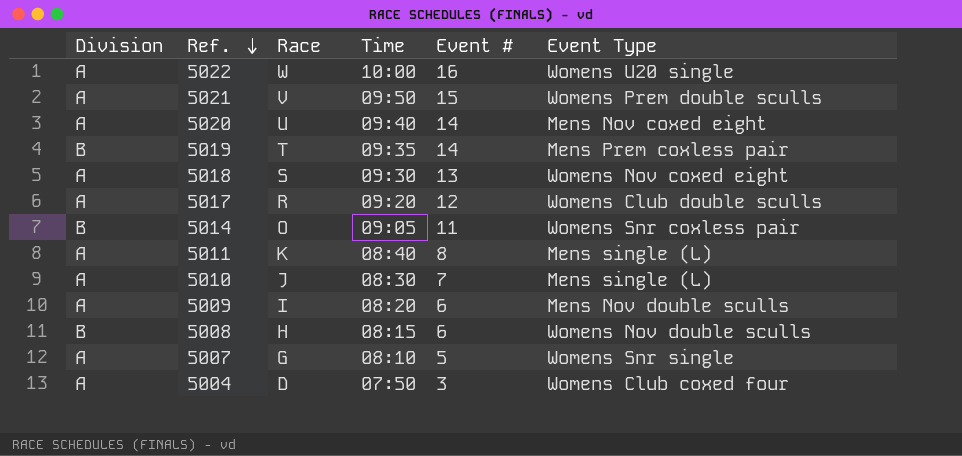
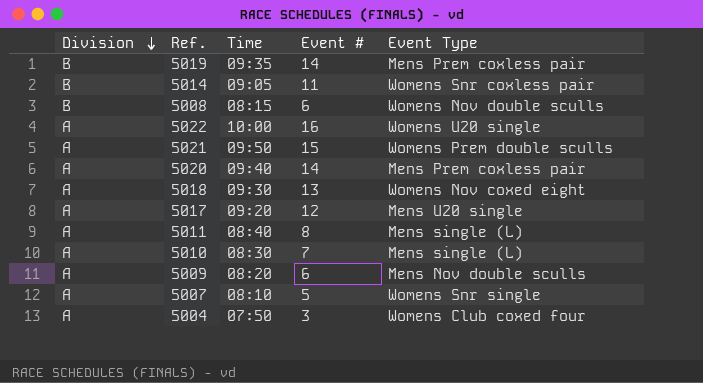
row order: Ref. descending -> Division descending
column Race | position: 3 -> none
5020 | Event Type: Mens Nov coxed eight -> Mens Prem coxless pair
5017 | Event Type: Womens Club double sculls -> Mens U20 single

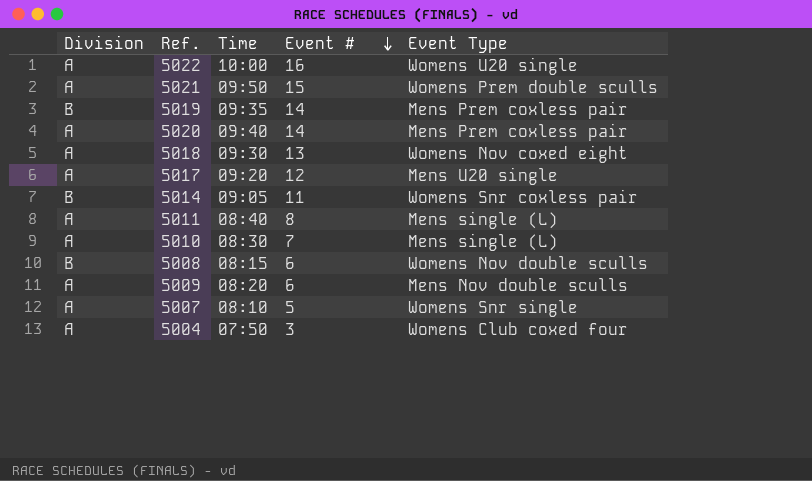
row order: Division descending -> Event # descending

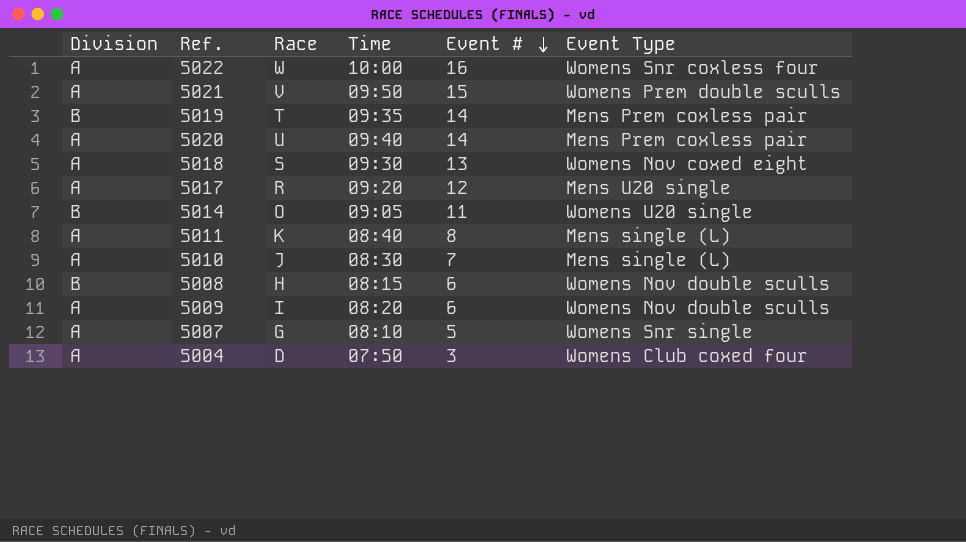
column Race | position: none -> 3
5022 | Event Type: Womens U20 single -> Womens Snr coxless four
5014 | Event Type: Womens Snr coxless pair -> Womens U20 single
5009 | Event Type: Mens Nov double sculls -> Womens Nov double sculls

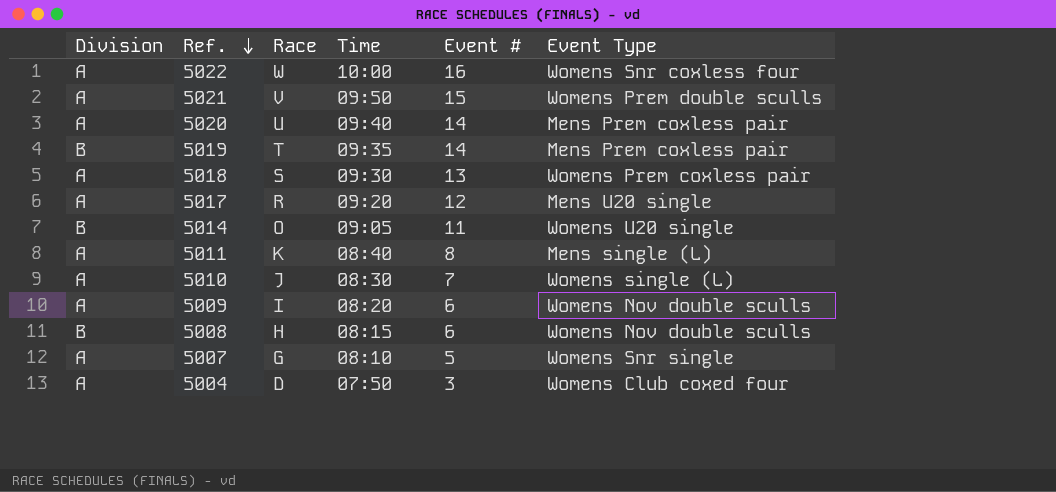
row order: Event # descending -> Ref. descending
5018 | Event Type: Womens Nov coxed eight -> Womens Prem coxless pair
5010 | Event Type: Mens single (L) -> Womens single (L)

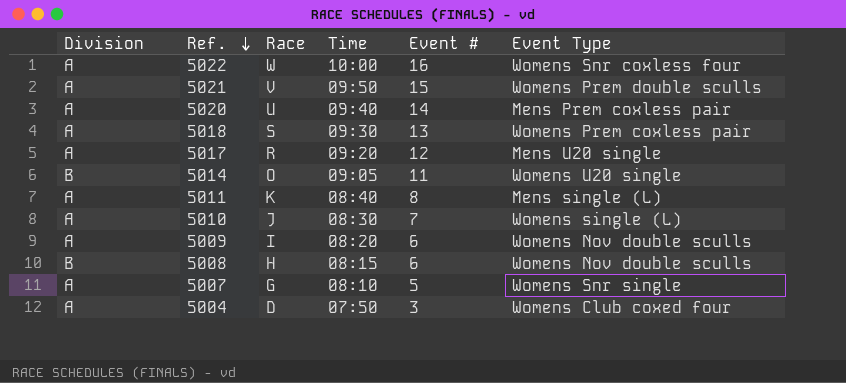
row 5019: B | T | 09:35 | 14 | Mens Prem coxless pair -> none

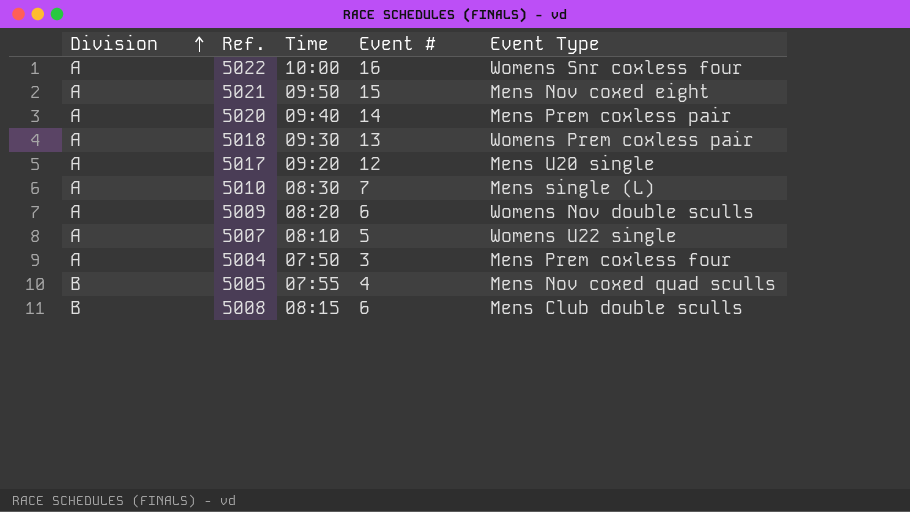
row order: Ref. descending -> Division ascending
column Race | position: 3 -> none
row 5014: B | O | 09:05 | 11 | Womens U20 single -> none
row 5011: A | K | 08:40 | 8 | Mens single (L) -> none
5021 | Event Type: Womens Prem double sculls -> Mens Nov coxed eight
5010 | Event Type: Womens single (L) -> Mens single (L)
5007 | Event Type: Womens Snr single -> Womens U22 single
5004 | Event Type: Womens Club coxed four -> Mens Prem coxless four
row 5005: none -> B | 07:55 | 4 | Mens Nov coxed quad sculls
5008 | Event Type: Womens Nov double sculls -> Mens Club double sculls

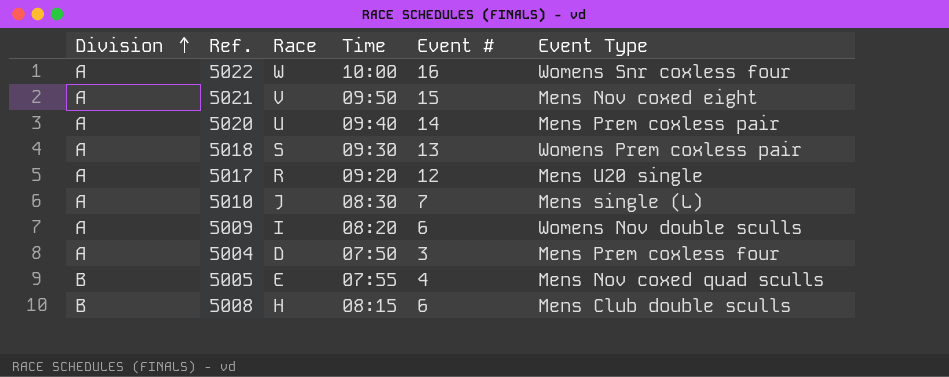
column Race | position: none -> 3
row 5007: A | 08:10 | 5 | Womens U22 single -> none

